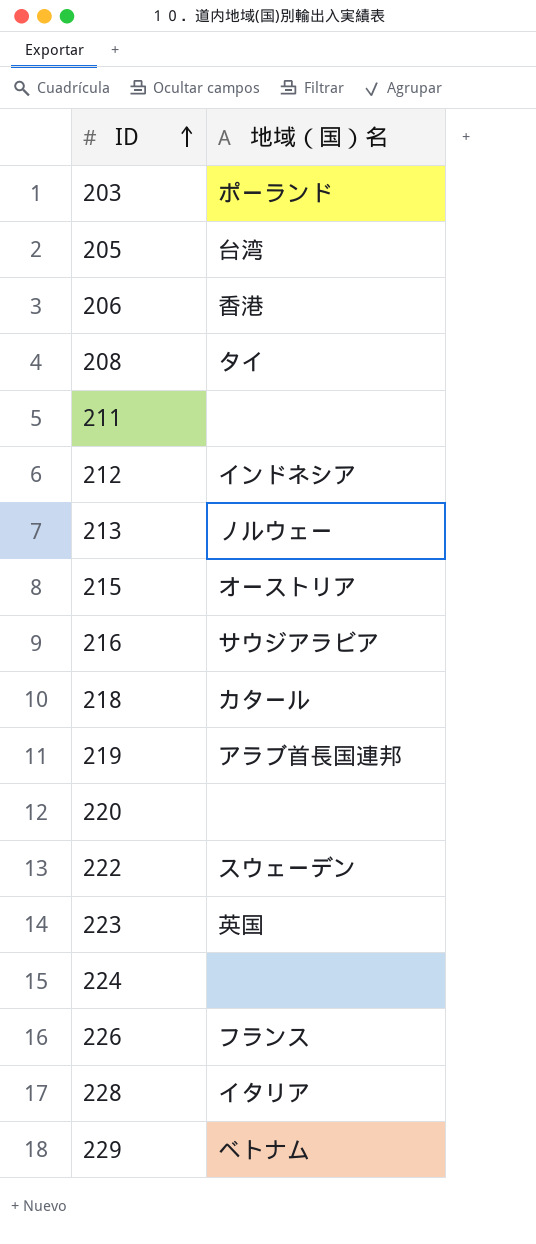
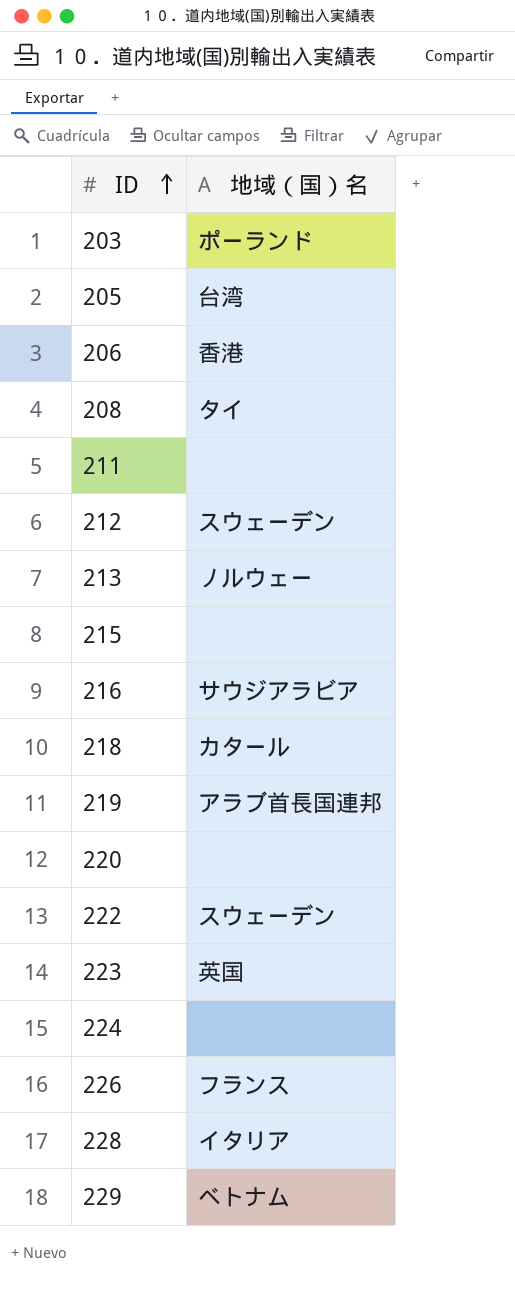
212 | 地域（国）名: インドネシア -> スウェーデン
215 | 地域（国）名: オーストリア -> none

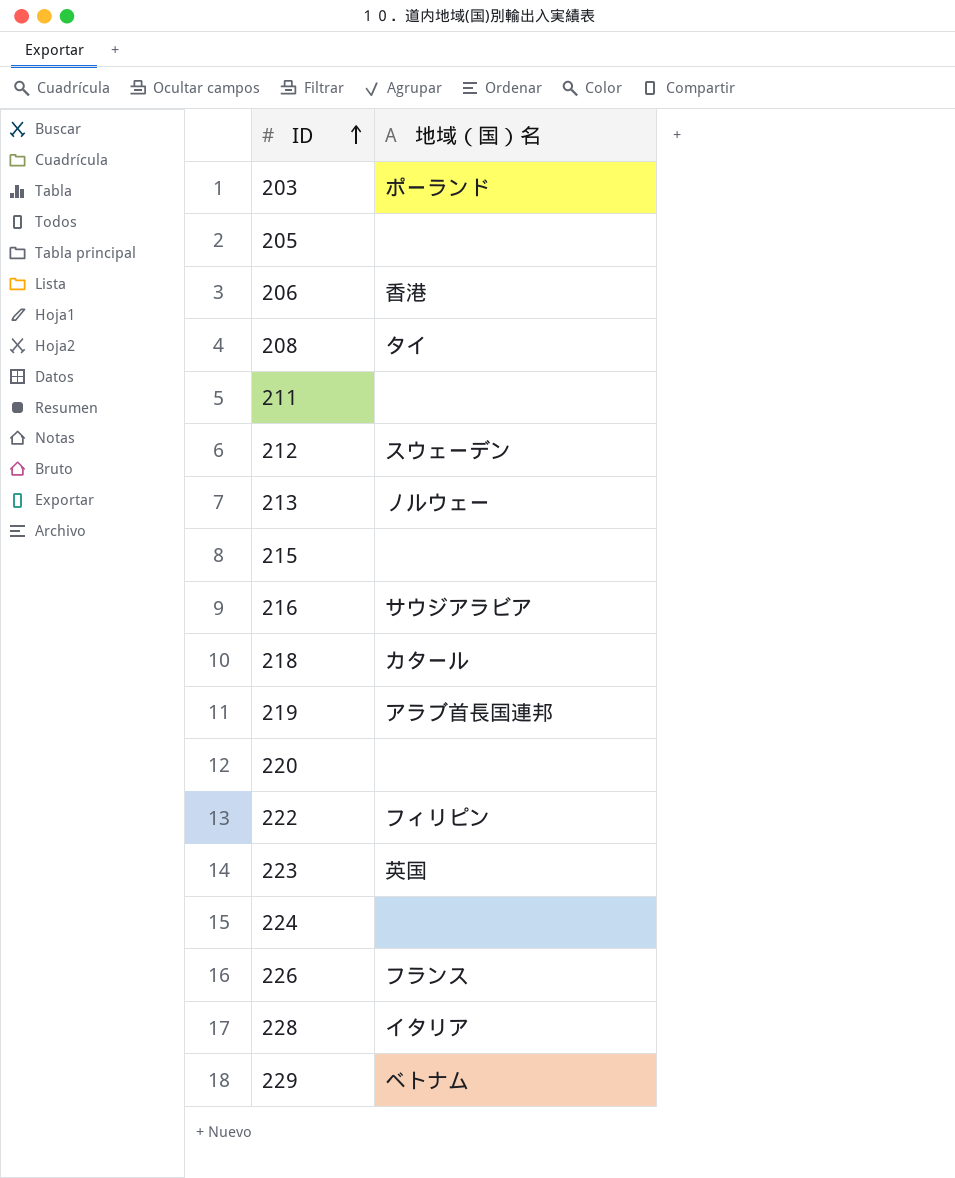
205 | 地域（国）名: 台湾 -> none
222 | 地域（国）名: スウェーデン -> フィリピン

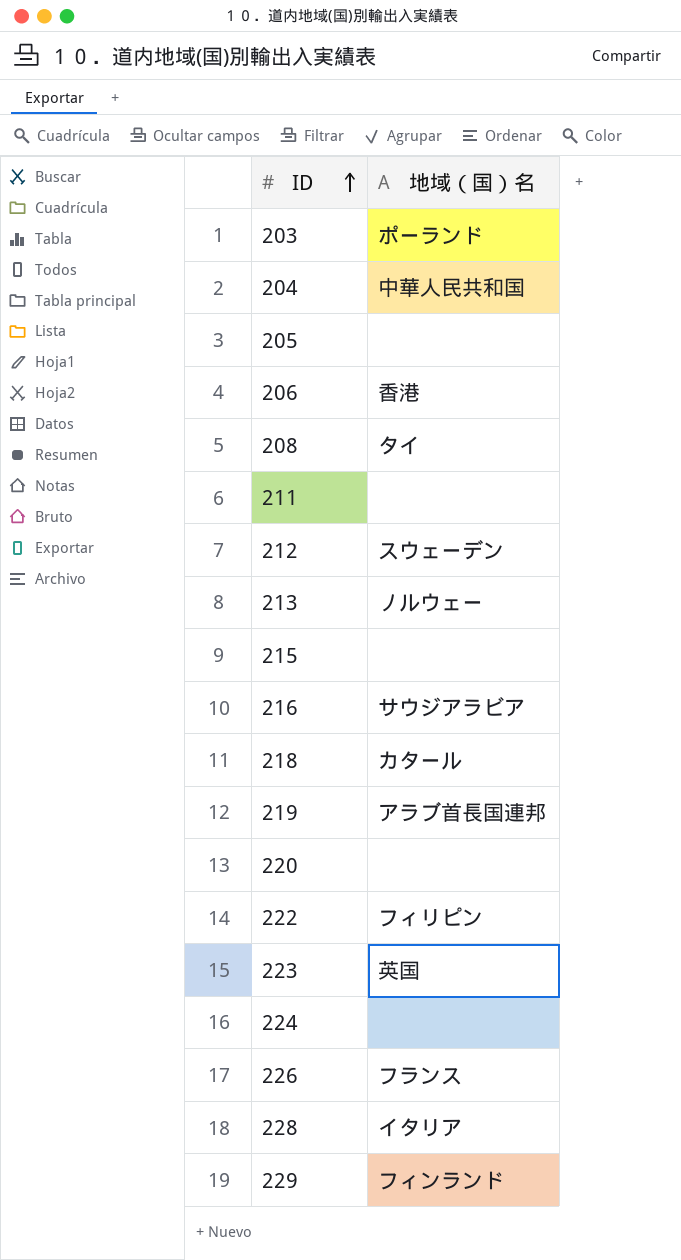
row 204: none -> 中華人民共和国
229 | 地域（国）名: ベトナム -> フィンランド

